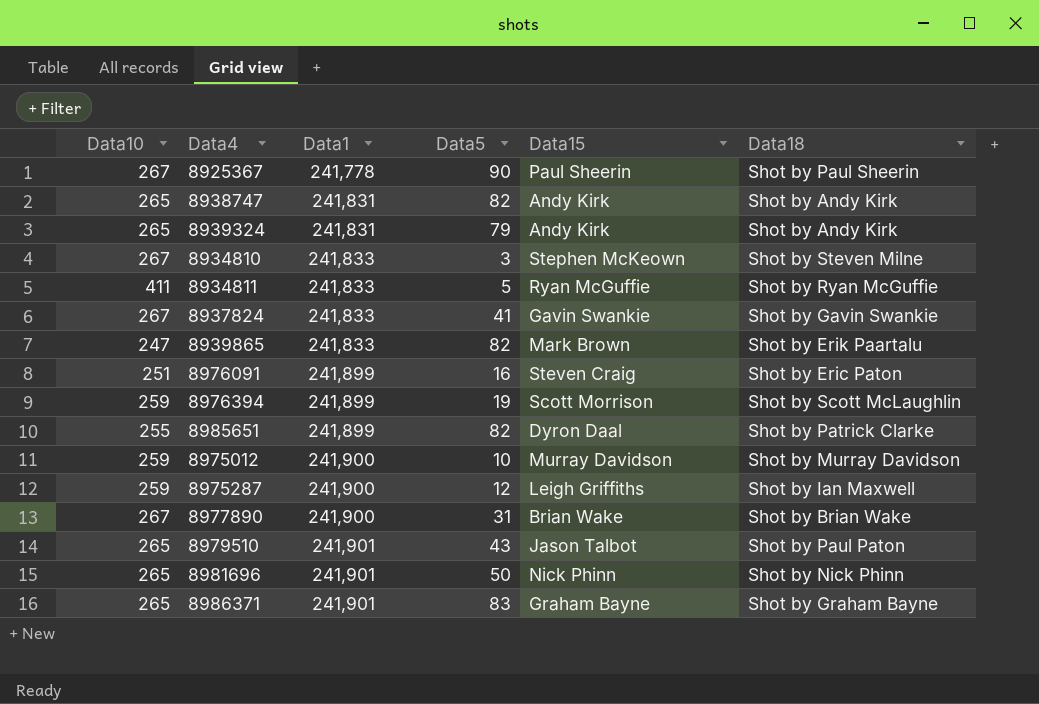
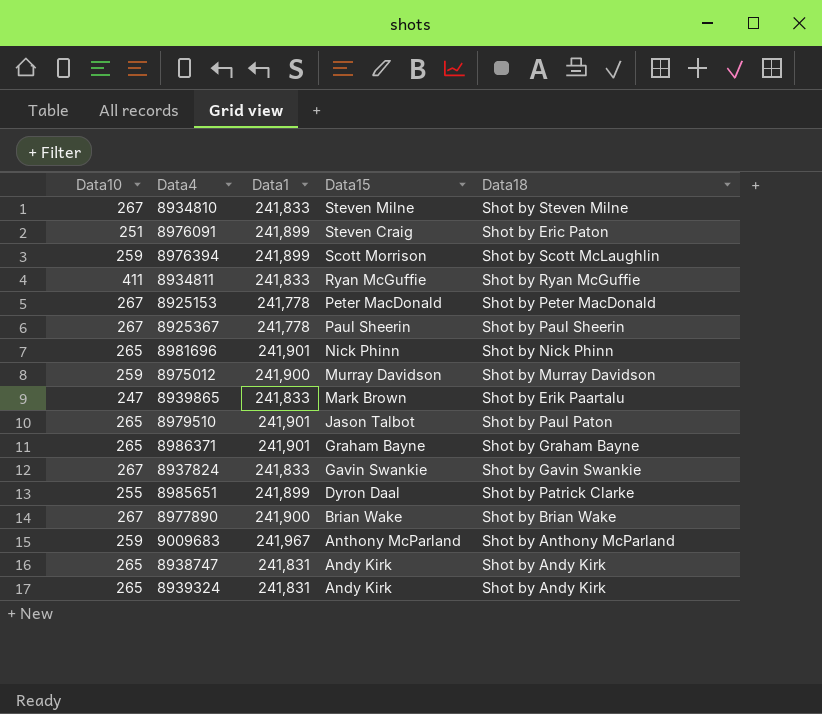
row order: Data1 ascending -> Data15 descending
column Data5 | position: 4 -> none
row 8975287: 259 | 241,900 | 12 | Leigh Griffiths | Shot by Ian Maxwell -> none
8934810 | Data15: Stephen McKeown -> Steven Milne
row 8925153: none -> 267 | 241,778 | Peter MacDonald | Shot by Peter MacDonald
row 9009683: none -> 259 | 241,967 | Anthony McParland | Shot by Anthony McParland

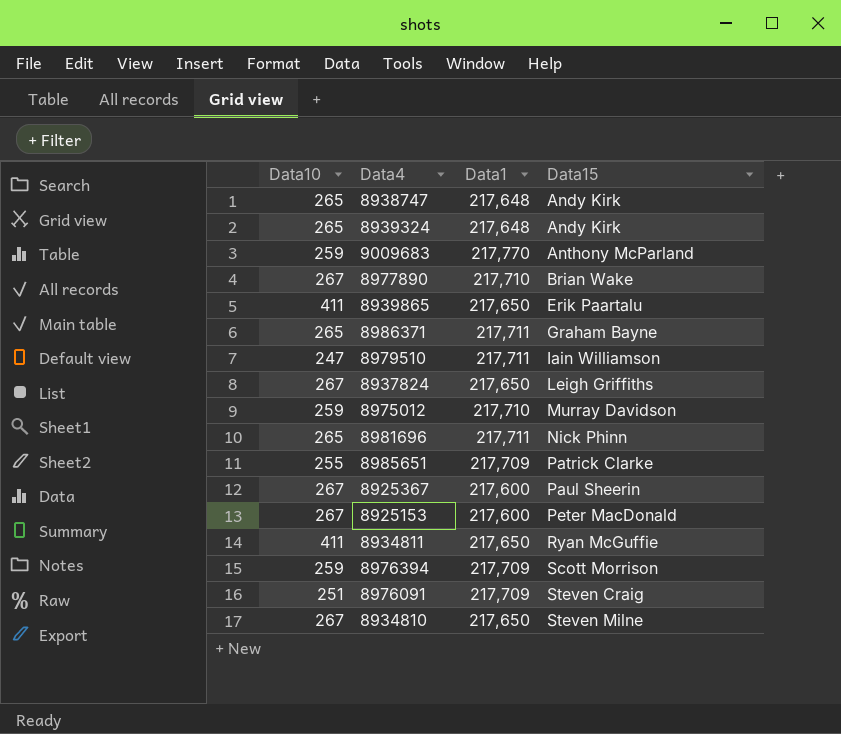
row order: Data15 descending -> Data15 ascending
column Data18 | position: 5 -> none
8938747 | Data1: 241,831 -> 217,648
8939324 | Data1: 241,831 -> 217,648
9009683 | Data1: 241,967 -> 217,770
8977890 | Data1: 241,900 -> 217,710
8939865 | Data10: 247 -> 411
8939865 | Data1: 241,833 -> 217,650
8939865 | Data15: Mark Brown -> Erik Paartalu
8986371 | Data1: 241,901 -> 217,711
8979510 | Data10: 265 -> 247
8979510 | Data1: 241,901 -> 217,711
8979510 | Data15: Jason Talbot -> Iain Williamson
8937824 | Data1: 241,833 -> 217,650
8937824 | Data15: Gavin Swankie -> Leigh Griffiths
8975012 | Data1: 241,900 -> 217,710
8981696 | Data1: 241,901 -> 217,711
8985651 | Data1: 241,899 -> 217,709
8985651 | Data15: Dyron Daal -> Patrick Clarke
8925367 | Data1: 241,778 -> 217,600
8925153 | Data1: 241,778 -> 217,600
8934811 | Data1: 241,833 -> 217,650
8976394 | Data1: 241,899 -> 217,709
8976091 | Data1: 241,899 -> 217,709
8934810 | Data1: 241,833 -> 217,650

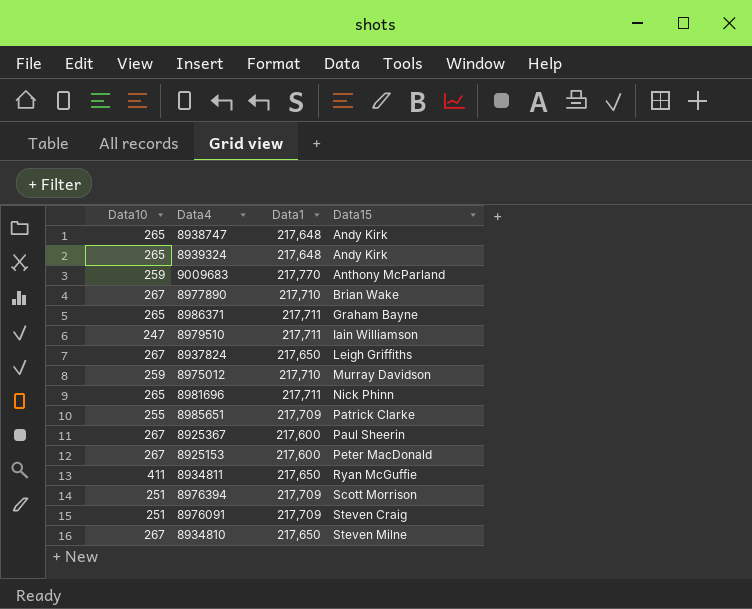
row 8939865: 411 | 217,650 | Erik Paartalu -> none
8976394 | Data10: 259 -> 251

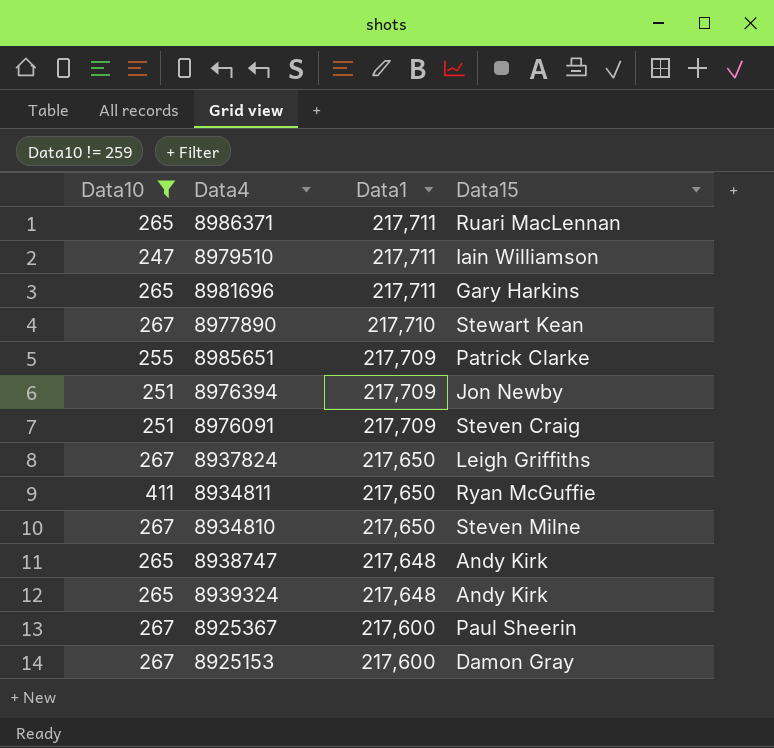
filter: none -> Data10 != 259
row order: Data15 ascending -> Data1 descending
8986371 | Data15: Graham Bayne -> Ruari MacLennan
8981696 | Data15: Nick Phinn -> Gary Harkins
8977890 | Data15: Brian Wake -> Stewart Kean
8976394 | Data15: Scott Morrison -> Jon Newby
8925153 | Data15: Peter MacDonald -> Damon Gray

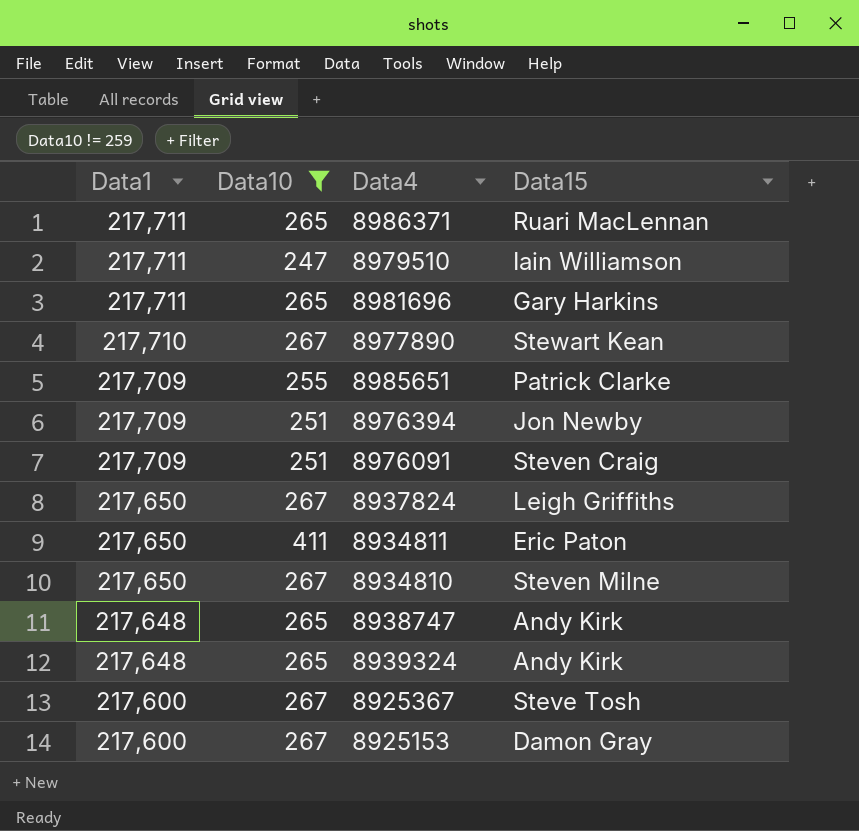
column Data1 | position: 3 -> 1
8934811 | Data15: Ryan McGuffie -> Eric Paton
8925367 | Data15: Paul Sheerin -> Steve Tosh

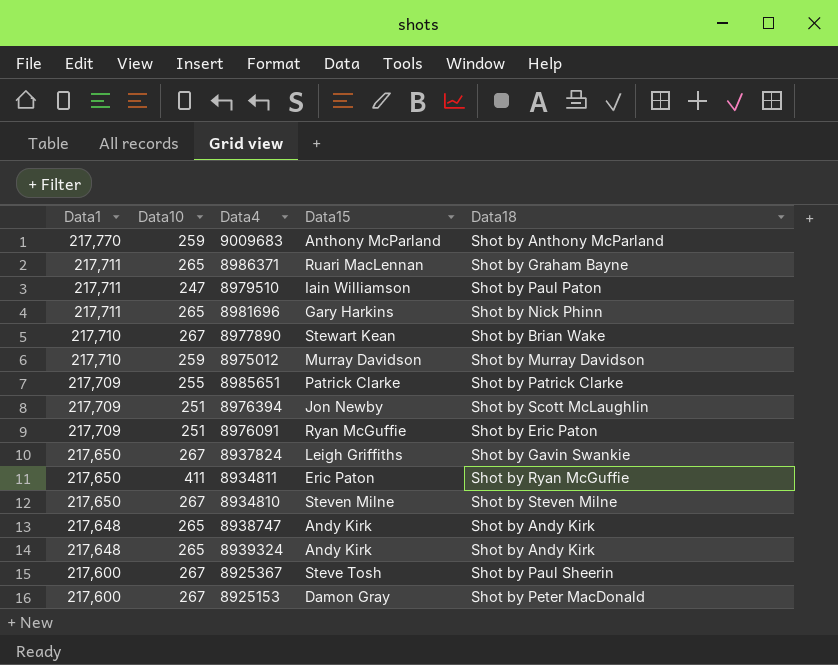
filter: Data10 != 259 -> none
column Data18 | position: none -> 5
8976091 | Data15: Steven Craig -> Ryan McGuffie

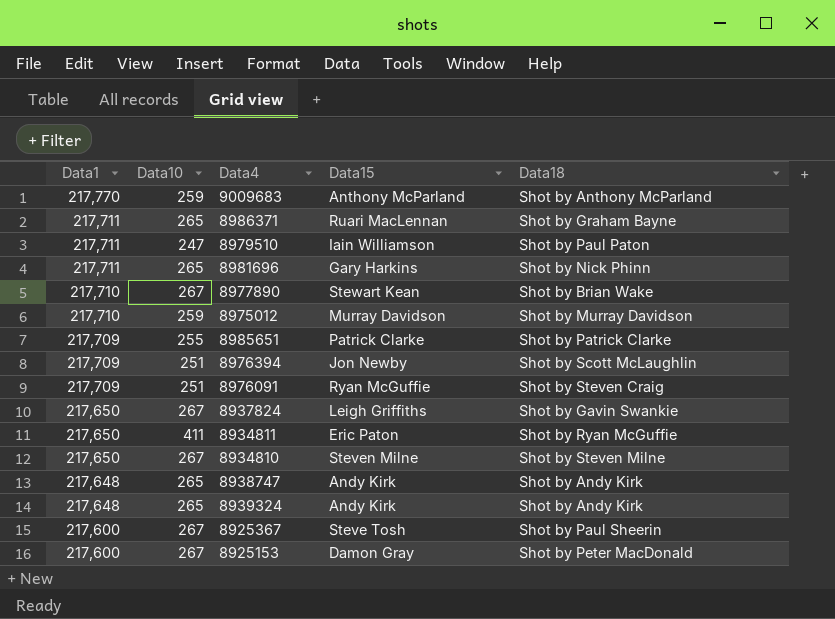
8976091 | Data18: Shot by Eric Paton -> Shot by Steven Craig

